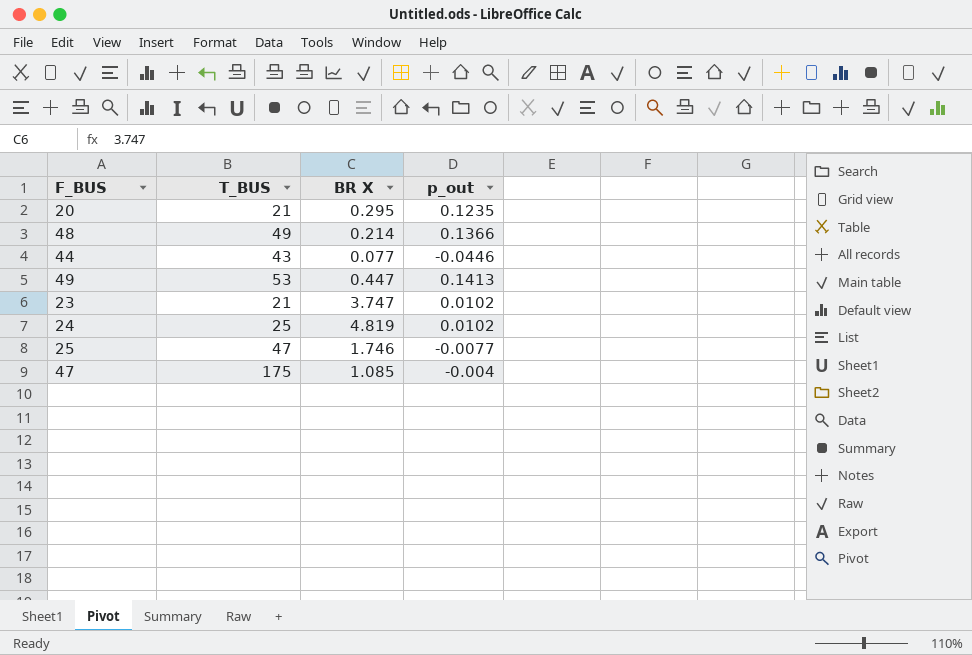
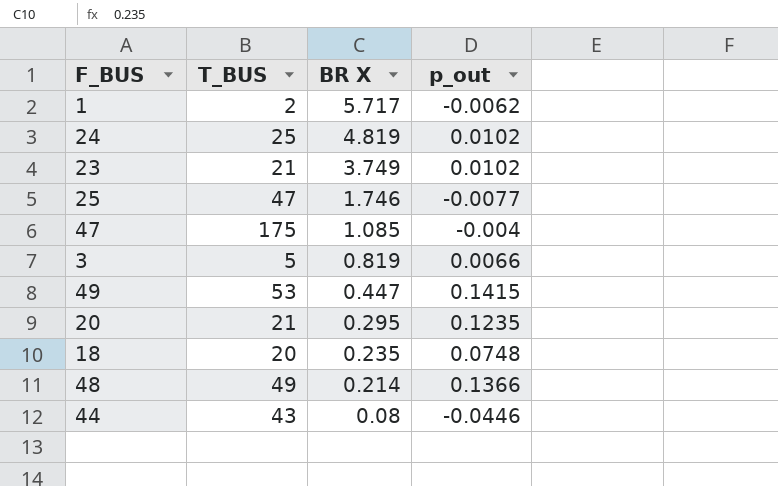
row order: none -> BR X descending
row 1: none -> 2 | 5.717 | -0.0062
23 | BR X: 3.747 -> 3.749
row 3: none -> 5 | 0.819 | 0.0066
49 | p_out: 0.1413 -> 0.1415
row 18: none -> 20 | 0.235 | 0.0748
44 | BR X: 0.077 -> 0.08

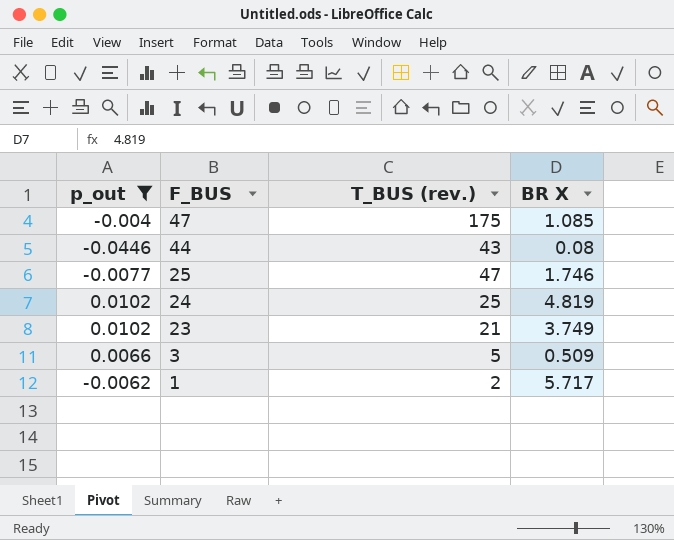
filter: none -> p_out <= 0.0102
row order: BR X descending -> F_BUS descending
column p_out | position: 4 -> 1
column name: T_BUS -> T_BUS (rev.)
3 | BR X: 0.819 -> 0.509

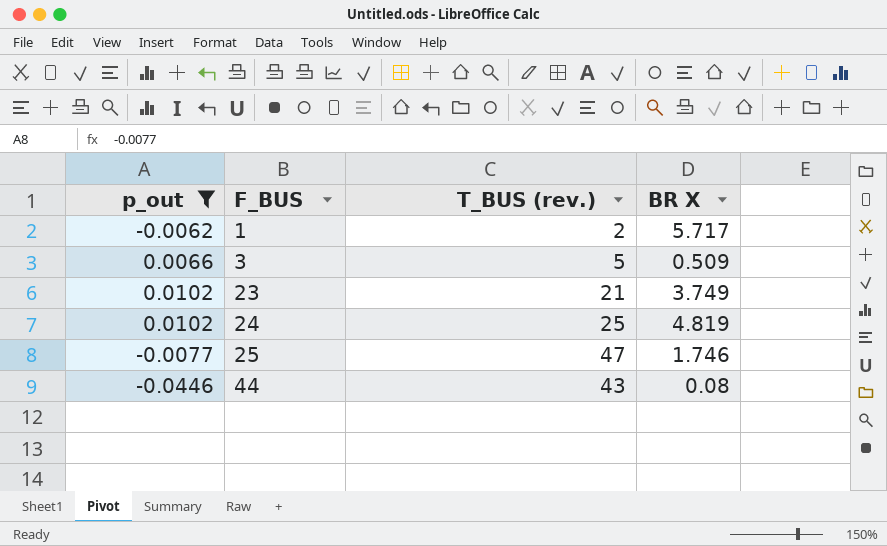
row order: F_BUS descending -> F_BUS ascending
row 47: -0.004 | 175 | 1.085 -> none

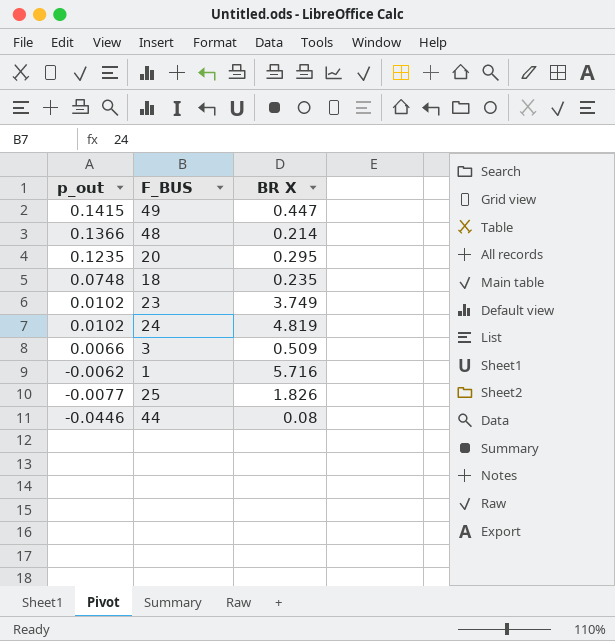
filter: p_out <= 0.0102 -> none
row order: F_BUS ascending -> p_out descending
column T_BUS (rev.) | position: 3 -> none
1 | BR X: 5.717 -> 5.716
25 | BR X: 1.746 -> 1.826

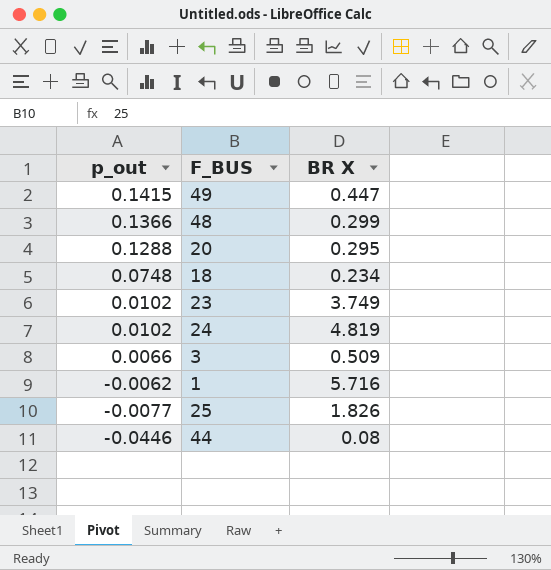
48 | BR X: 0.214 -> 0.299
20 | p_out: 0.1235 -> 0.1288
18 | BR X: 0.235 -> 0.234

